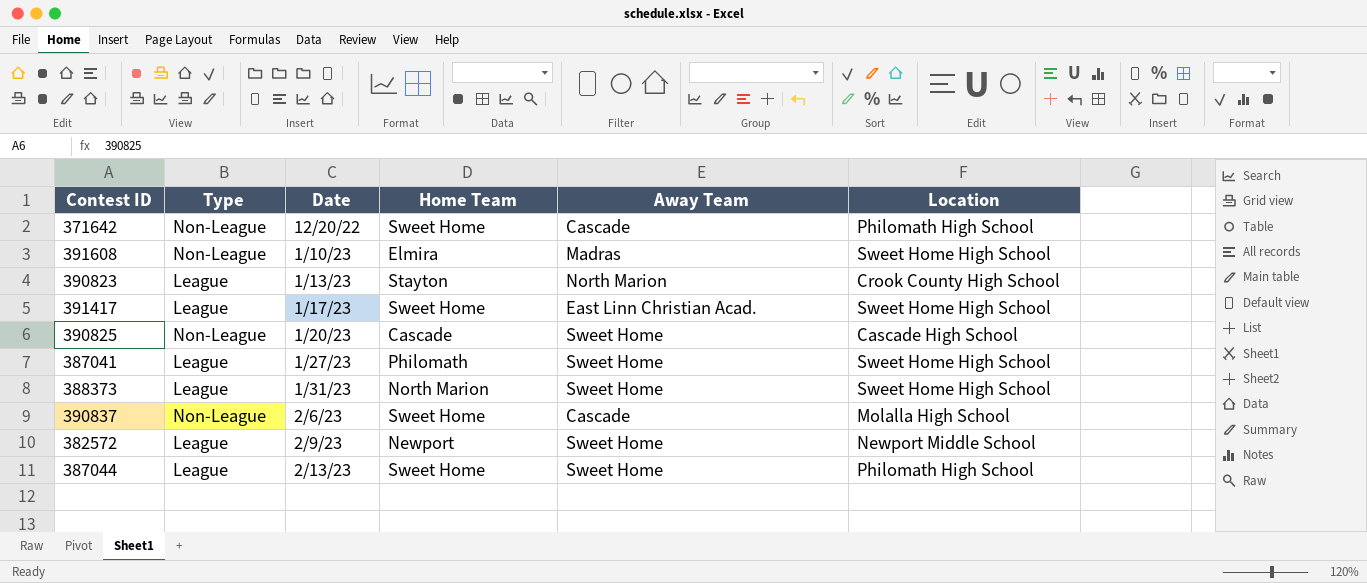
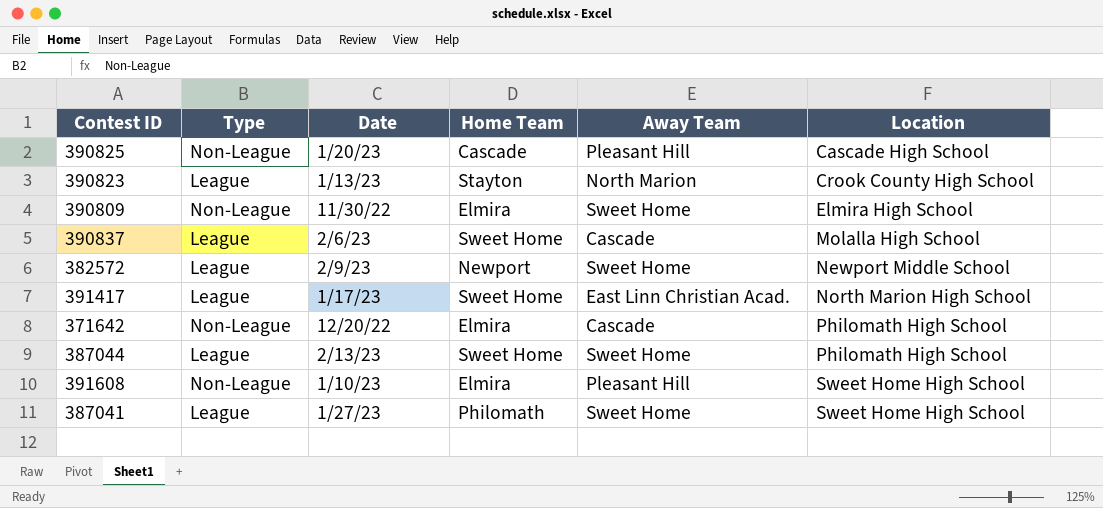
row order: Date ascending -> Location ascending
row 388373: League | 1/31/23 | North Marion | Sweet Home | Sweet Home High School -> none
390825 | Away Team: Sweet Home -> Pleasant Hill
row 390809: none -> Non-League | 11/30/22 | Elmira | Sweet Home | Elmira High School
390837 | Type: Non-League -> League
391417 | Location: Sweet Home High School -> North Marion High School
371642 | Home Team: Sweet Home -> Elmira
391608 | Away Team: Madras -> Pleasant Hill

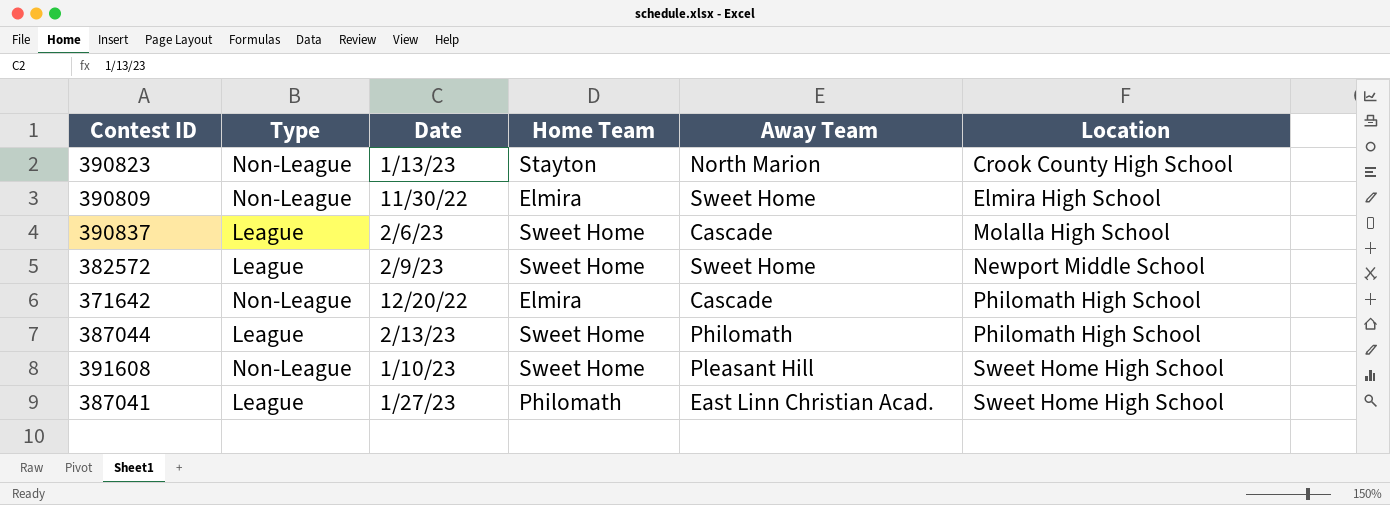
row 390825: Non-League | 1/20/23 | Cascade | Pleasant Hill | Cascade High School -> none
row 391417: League | 1/17/23 | Sweet Home | East Linn Christian Acad. | North Marion High School -> none
390823 | Type: League -> Non-League
382572 | Home Team: Newport -> Sweet Home
387044 | Away Team: Sweet Home -> Philomath
391608 | Home Team: Elmira -> Sweet Home
387041 | Away Team: Sweet Home -> East Linn Christian Acad.

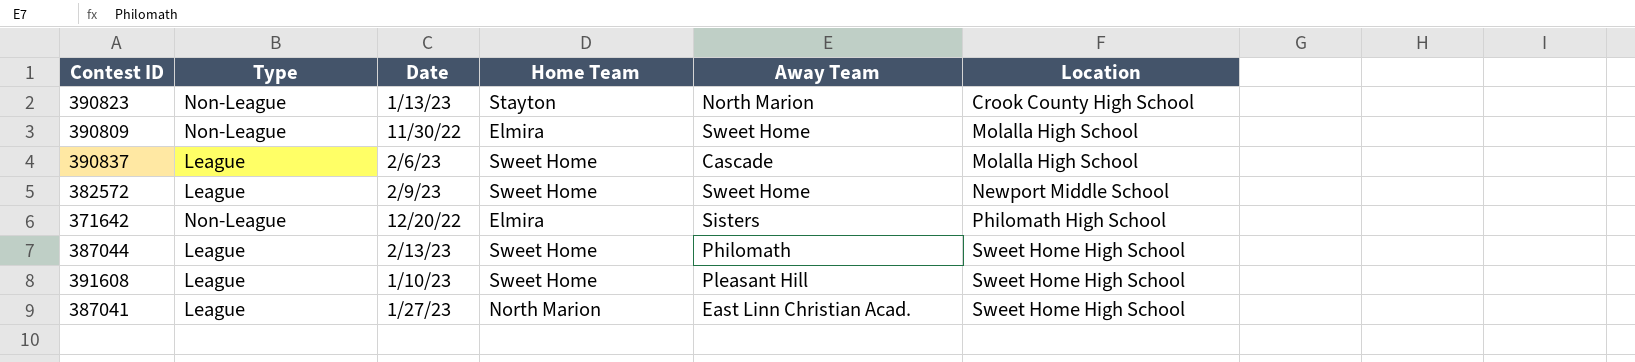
390809 | Location: Elmira High School -> Molalla High School
371642 | Away Team: Cascade -> Sisters
387044 | Location: Philomath High School -> Sweet Home High School
391608 | Type: Non-League -> League
387041 | Home Team: Philomath -> North Marion

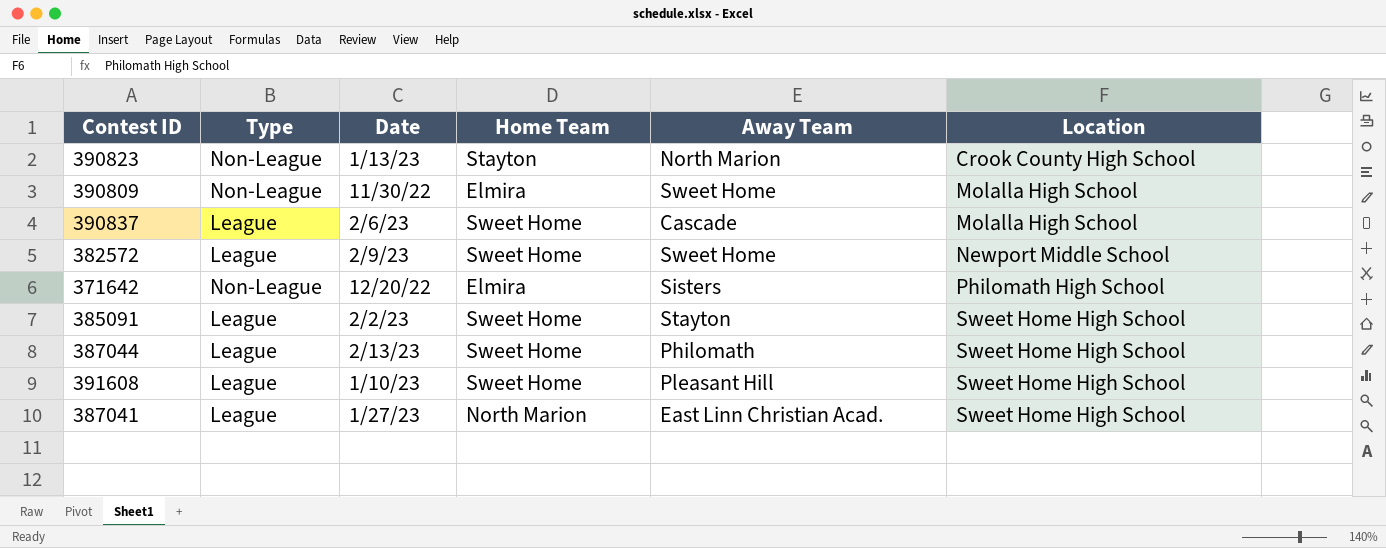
row 385091: none -> League | 2/2/23 | Sweet Home | Stayton | Sweet Home High School

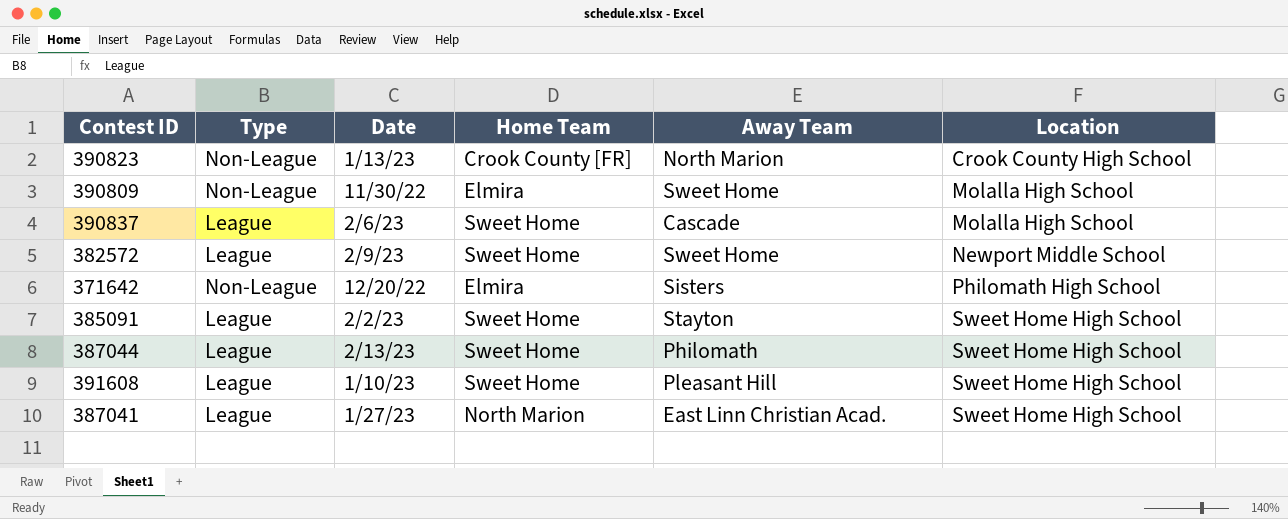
390823 | Home Team: Stayton -> Crook County [FR]

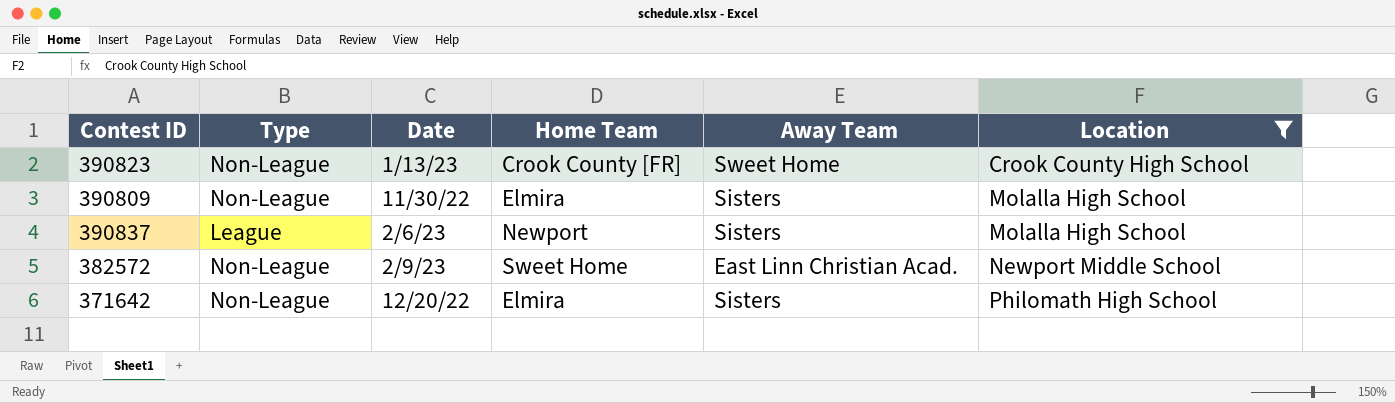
filter: none -> Location != Sweet Home High School
390823 | Away Team: North Marion -> Sweet Home
390809 | Away Team: Sweet Home -> Sisters
390837 | Home Team: Sweet Home -> Newport
390837 | Away Team: Cascade -> Sisters
382572 | Type: League -> Non-League
382572 | Away Team: Sweet Home -> East Linn Christian Acad.

